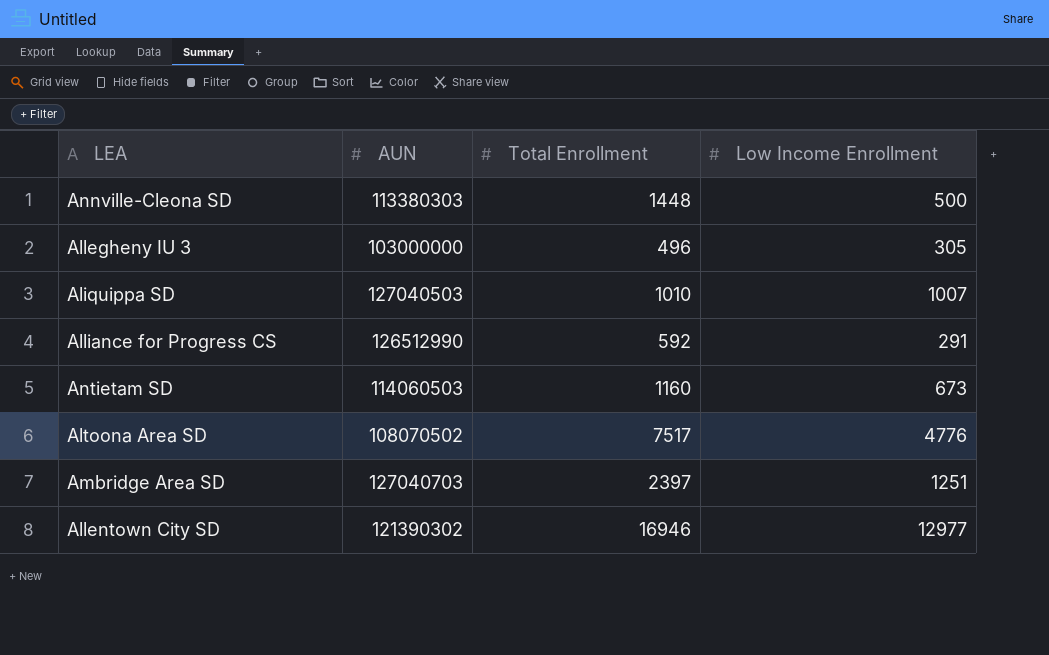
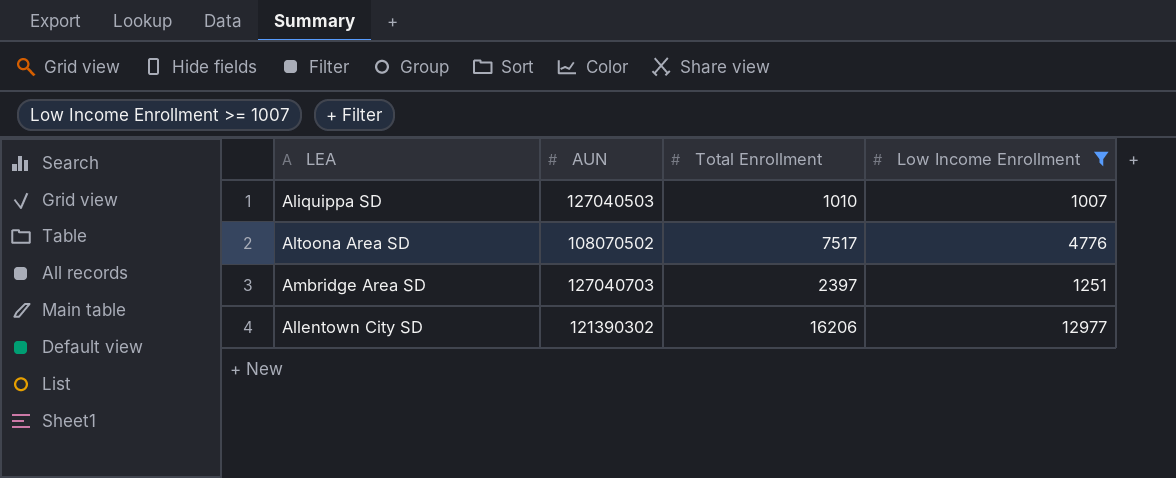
filter: none -> Low Income Enrollment >= 1007
Allentown City SD | Total Enrollment: 16946 -> 16206

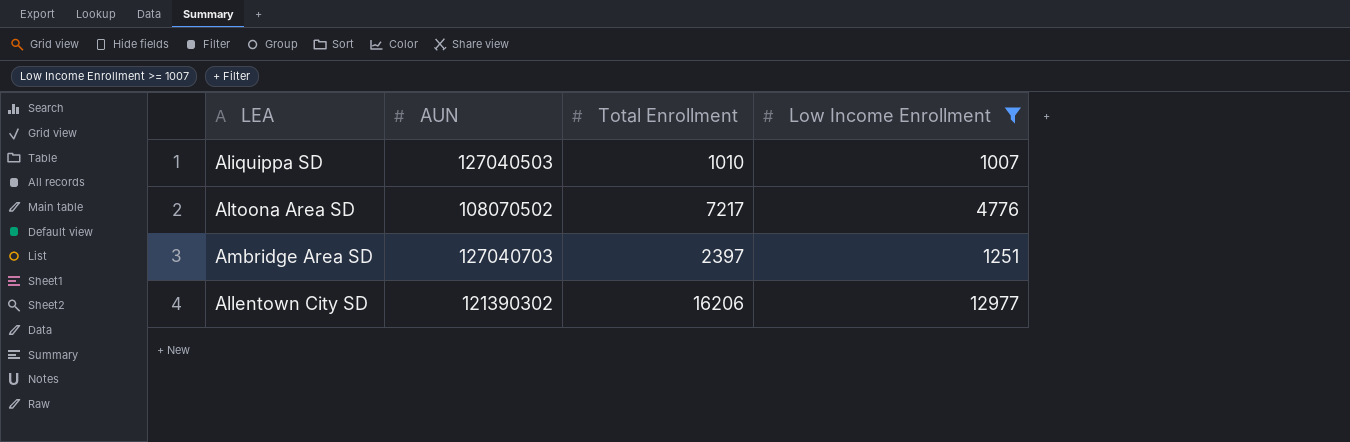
Altoona Area SD | Total Enrollment: 7517 -> 7217

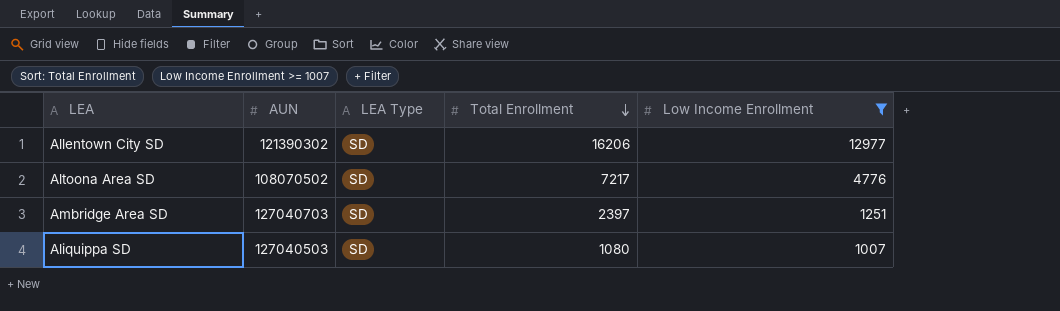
row order: none -> Total Enrollment descending
column LEA Type | position: none -> 3
Aliquippa SD | Total Enrollment: 1010 -> 1080

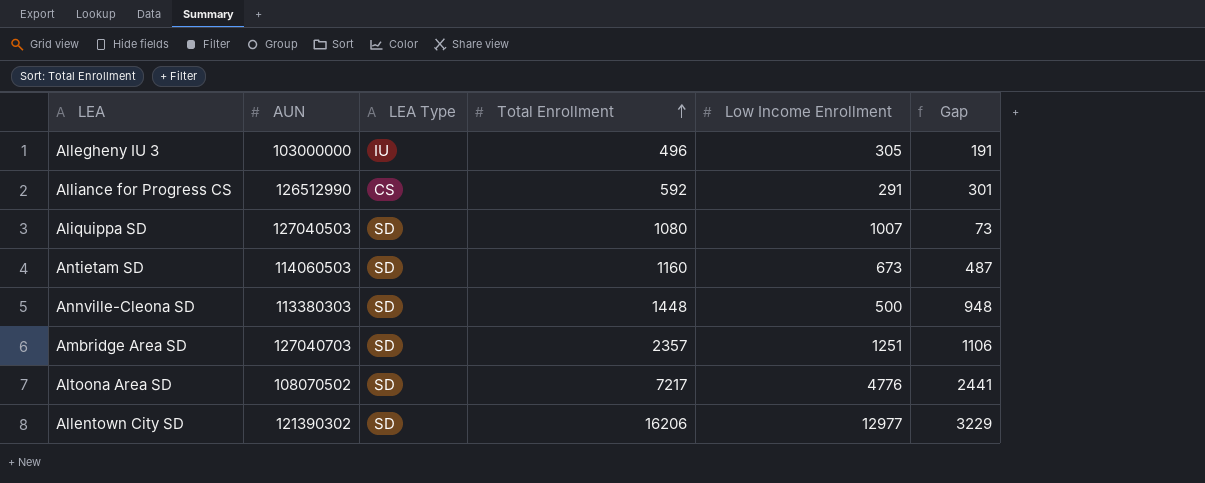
filter: Low Income Enrollment >= 1007 -> none
row order: Total Enrollment descending -> Total Enrollment ascending
column Gap | formula: none -> [Total Enrollment] - [Low Income Enrollment]
Ambridge Area SD | Total Enrollment: 2397 -> 2357

